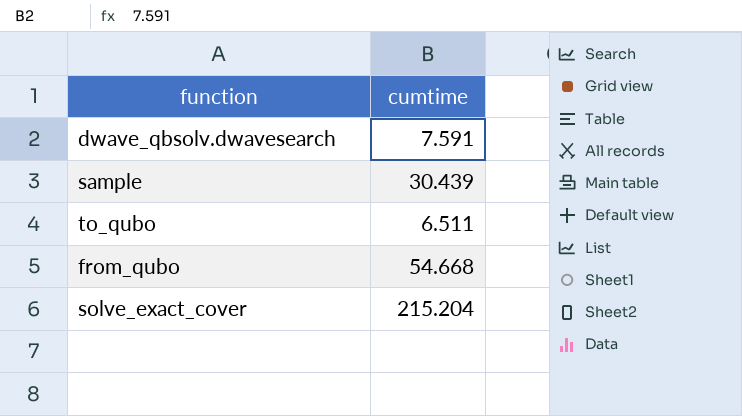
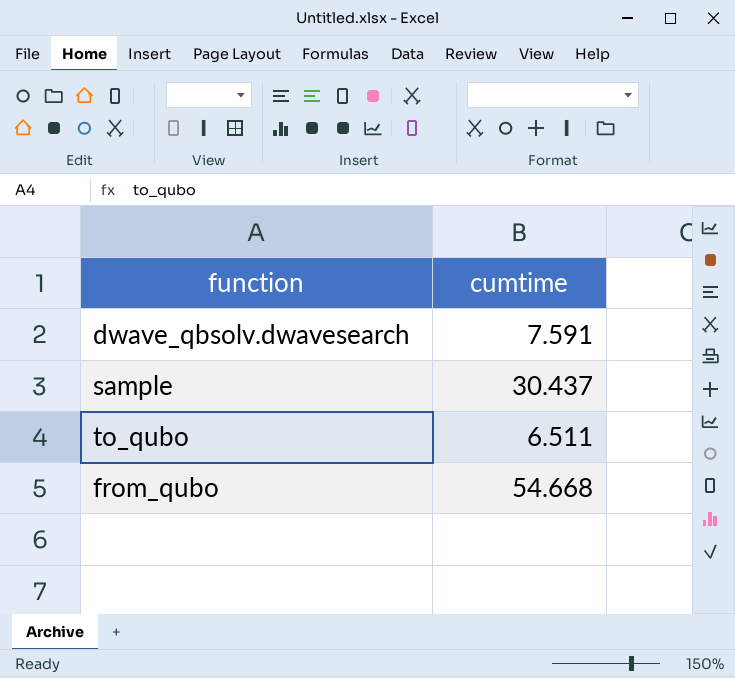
row solve_exact_cover: 215.204 -> none
sample | cumtime: 30.439 -> 30.437

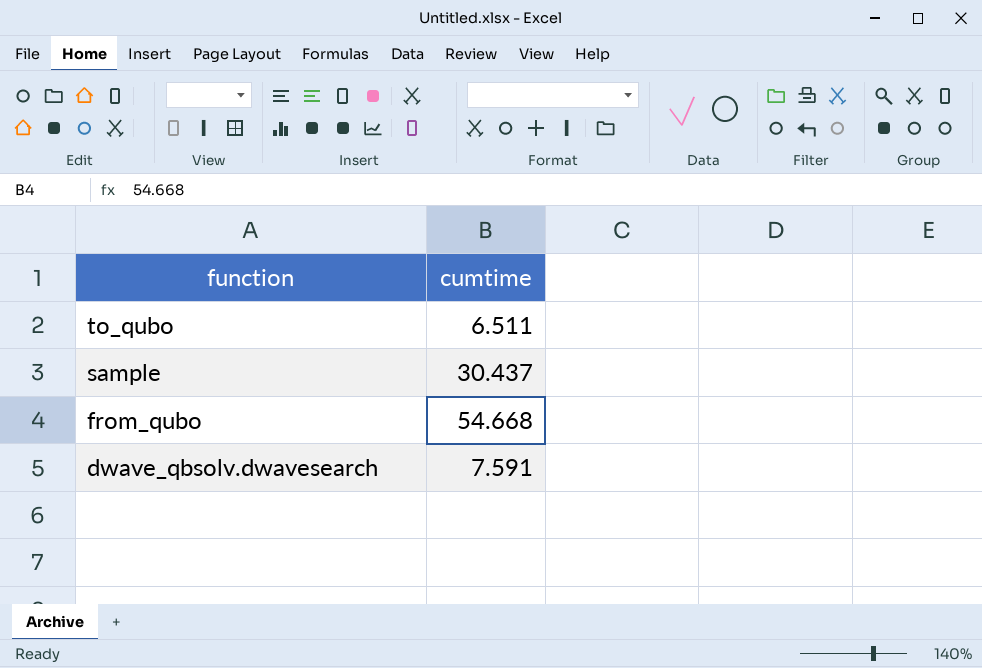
row order: none -> function descending

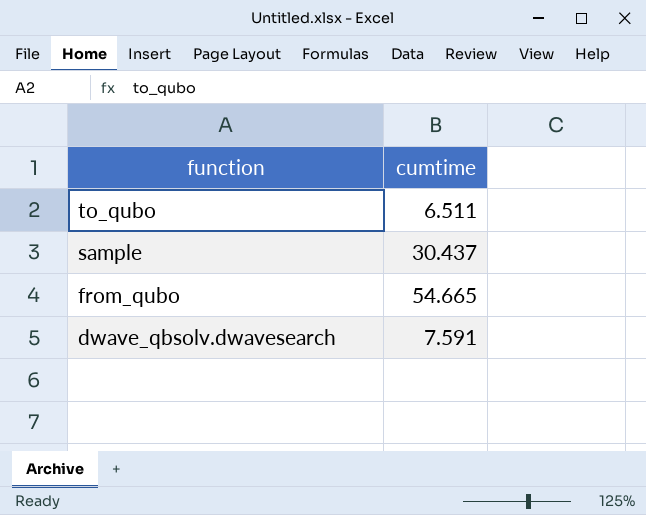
from_qubo | cumtime: 54.668 -> 54.665

